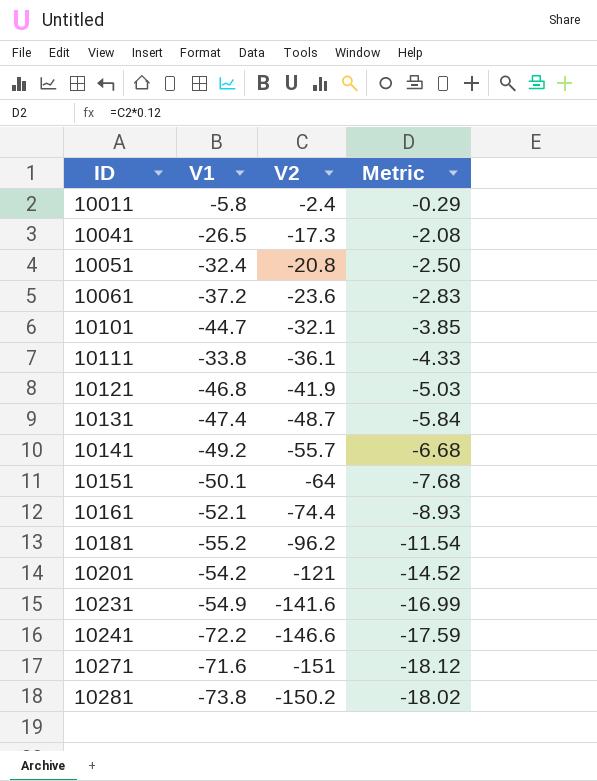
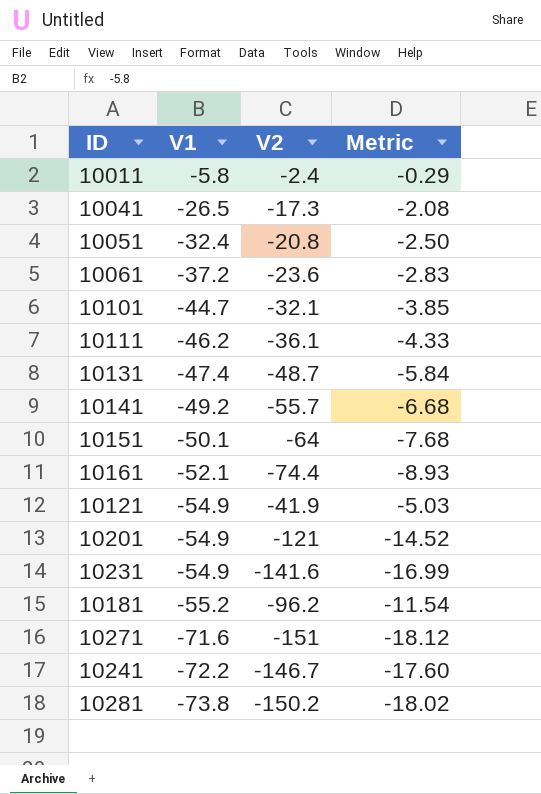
row order: ID ascending -> V1 descending
10111 | V1: -33.8 -> -46.2
10121 | V1: -46.8 -> -54.9
10201 | V1: -54.2 -> -54.9
10241 | V2: -146.6 -> -146.7
10241 | Metric: -17.59 -> -17.60

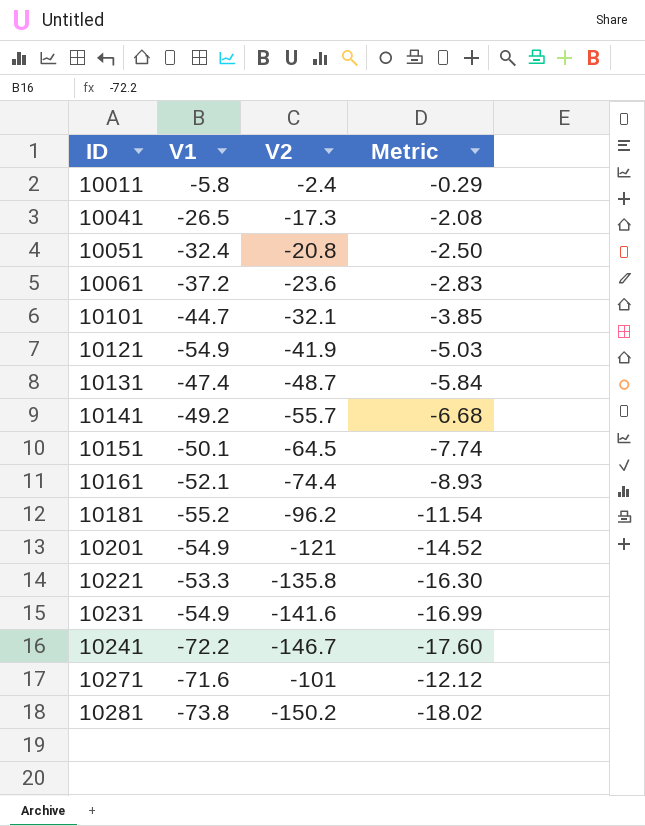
row order: V1 descending -> ID ascending
row 10111: -46.2 | -36.1 | -4.33 -> none
10151 | V2: -64 -> -64.5
10151 | Metric: -7.68 -> -7.74
row 10221: none -> -53.3 | -135.8 | -16.30
10271 | V2: -151 -> -101
10271 | Metric: -18.12 -> -12.12

